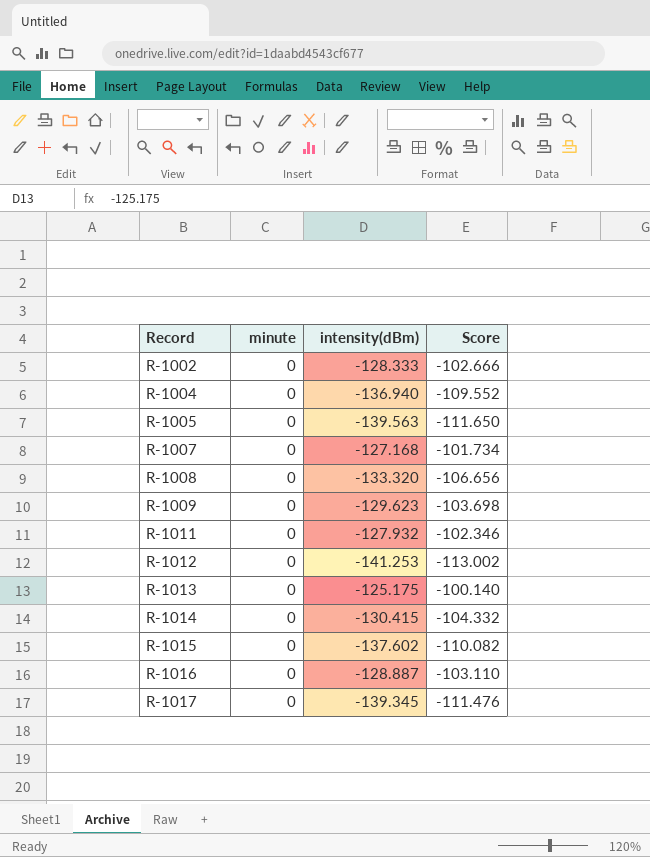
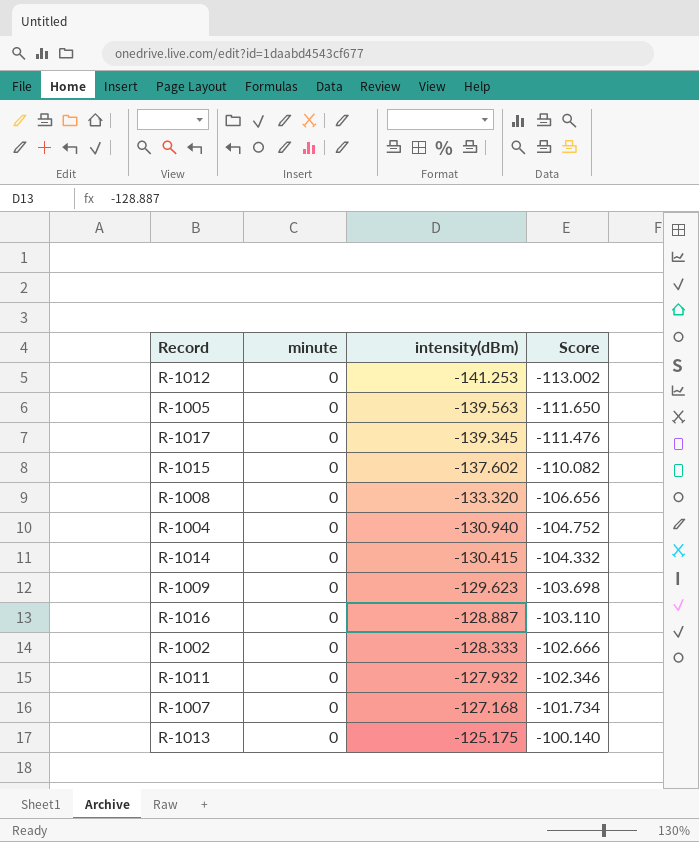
row order: Record ascending -> intensity(dBm) ascending
R-1004 | intensity(dBm): -136.940 -> -130.940
R-1004 | Score: -109.552 -> -104.752

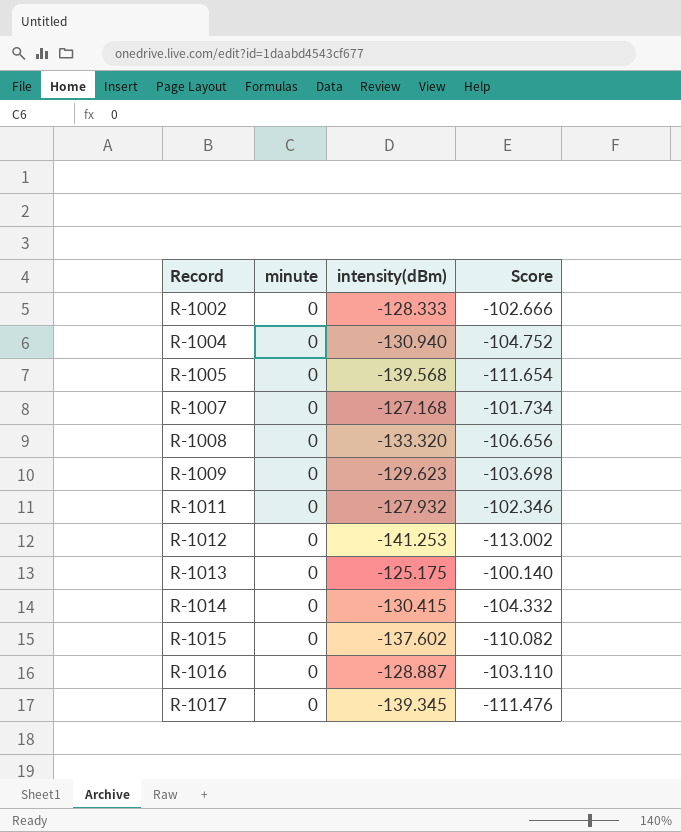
row order: intensity(dBm) ascending -> Record ascending
R-1005 | intensity(dBm): -139.563 -> -139.568
R-1005 | Score: -111.650 -> -111.654

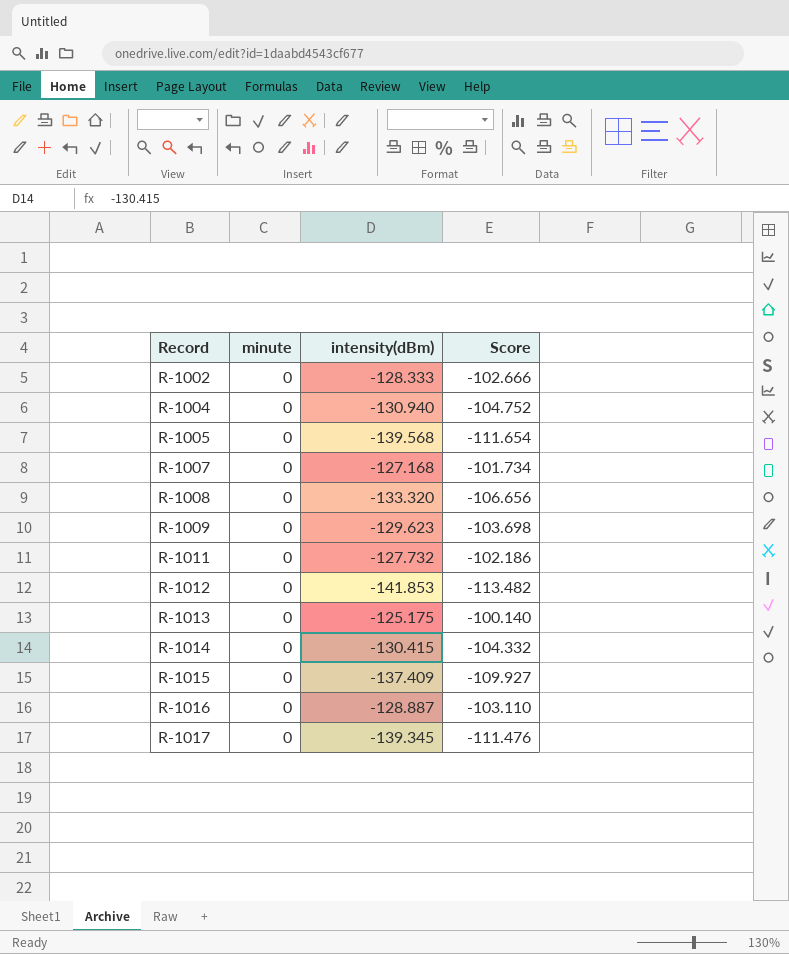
R-1011 | intensity(dBm): -127.932 -> -127.732
R-1011 | Score: -102.346 -> -102.186
R-1012 | intensity(dBm): -141.253 -> -141.853
R-1012 | Score: -113.002 -> -113.482
R-1015 | intensity(dBm): -137.602 -> -137.409
R-1015 | Score: -110.082 -> -109.927

